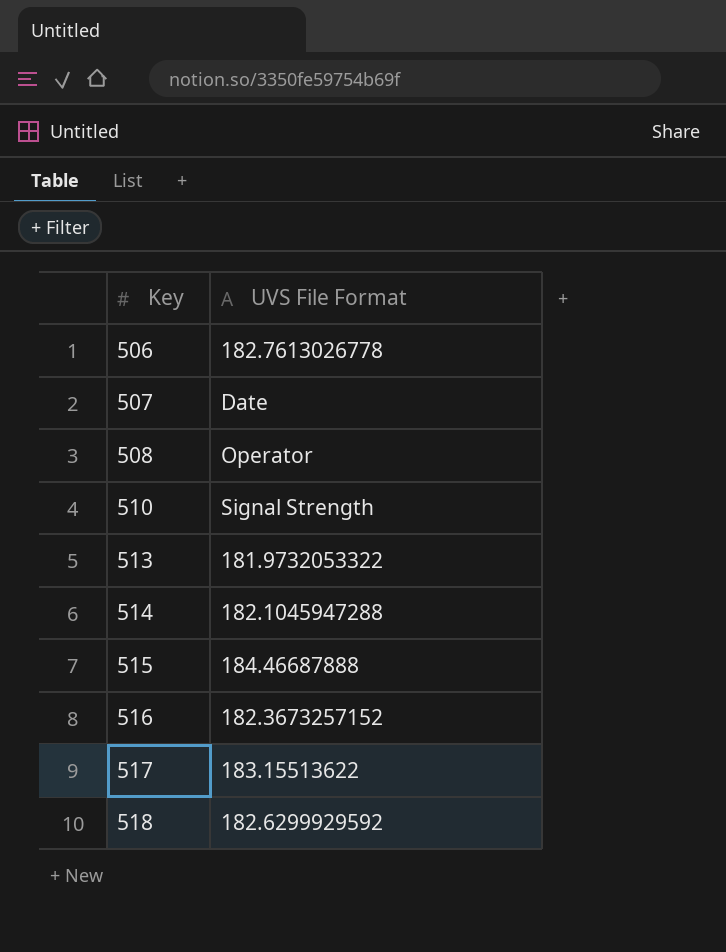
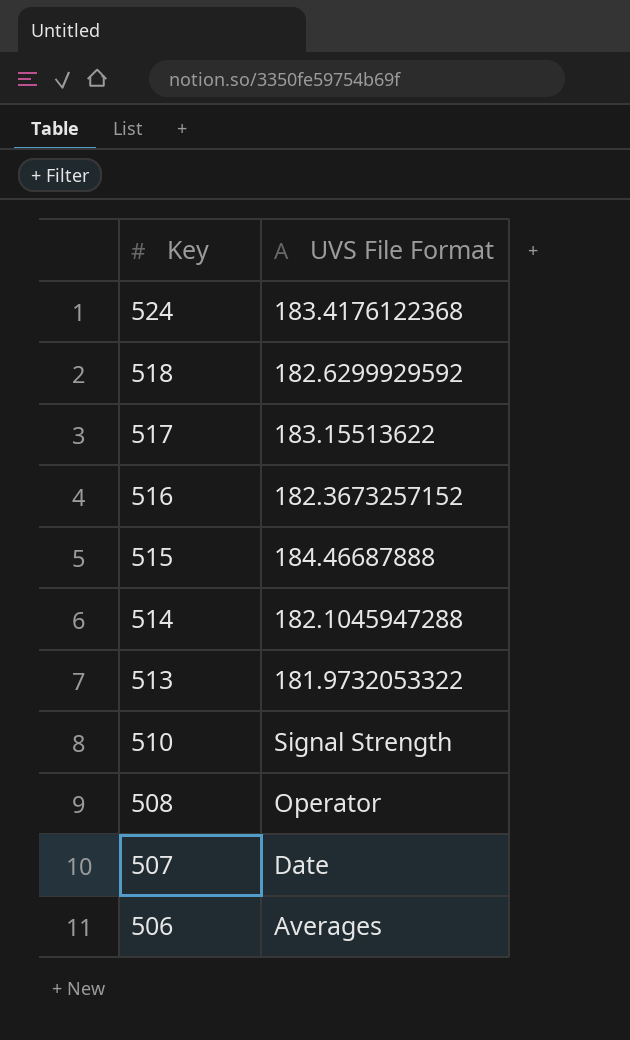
row order: Key ascending -> Key descending
row 524: none -> 183.4176122368
506 | UVS File Format: 182.7613026778 -> Averages

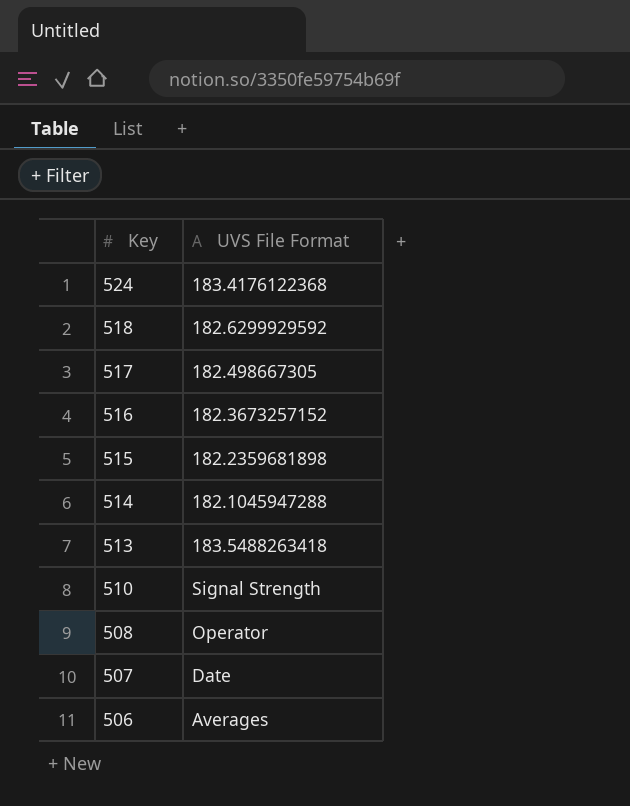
517 | UVS File Format: 183.15513622 -> 182.498667305
515 | UVS File Format: 184.46687888 -> 182.2359681898
513 | UVS File Format: 181.9732053322 -> 183.5488263418

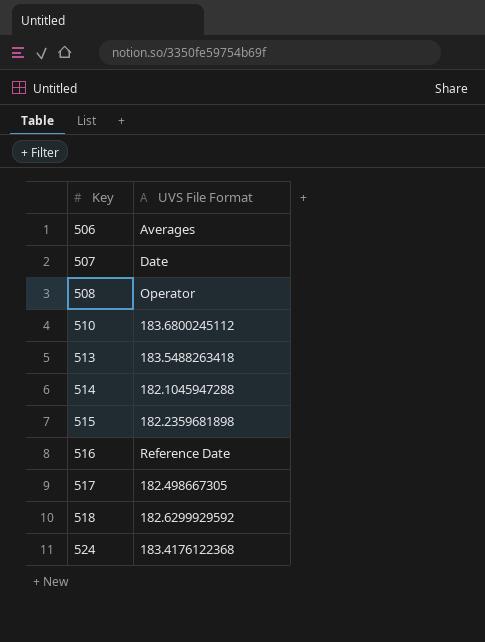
row order: Key descending -> Key ascending
510 | UVS File Format: Signal Strength -> 183.6800245112
516 | UVS File Format: 182.3673257152 -> Reference Date

